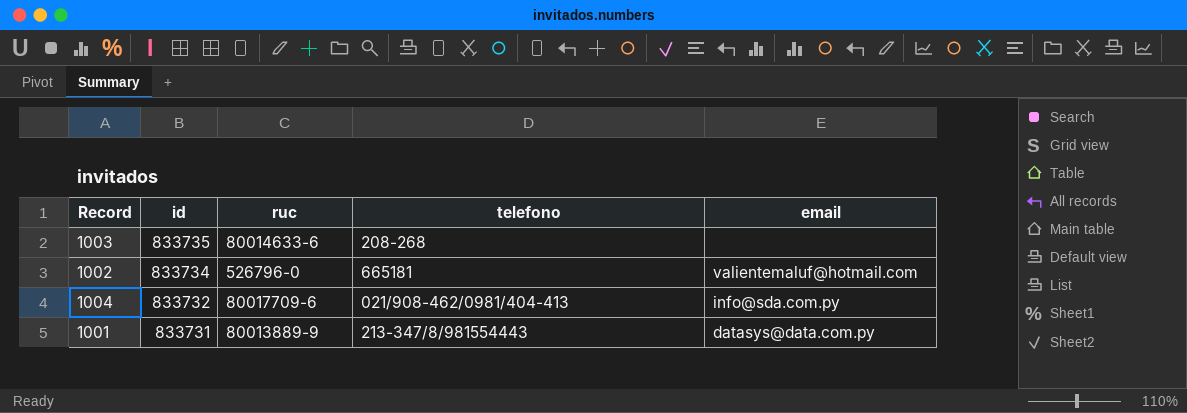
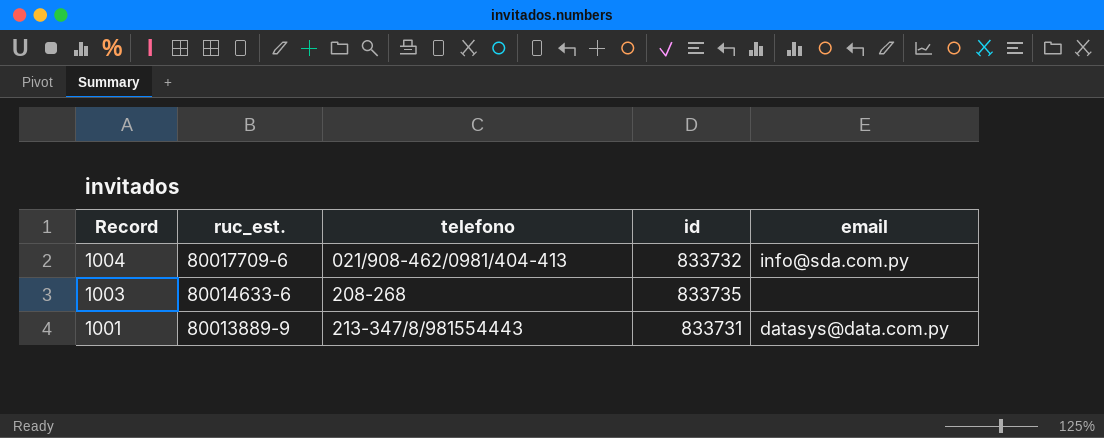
row order: id descending -> Record descending
column name: ruc -> ruc_est.
column id | position: 2 -> 4
row 1002: 833734 | 526796-0 | 665181 | valientemaluf@hotmail.com -> none

